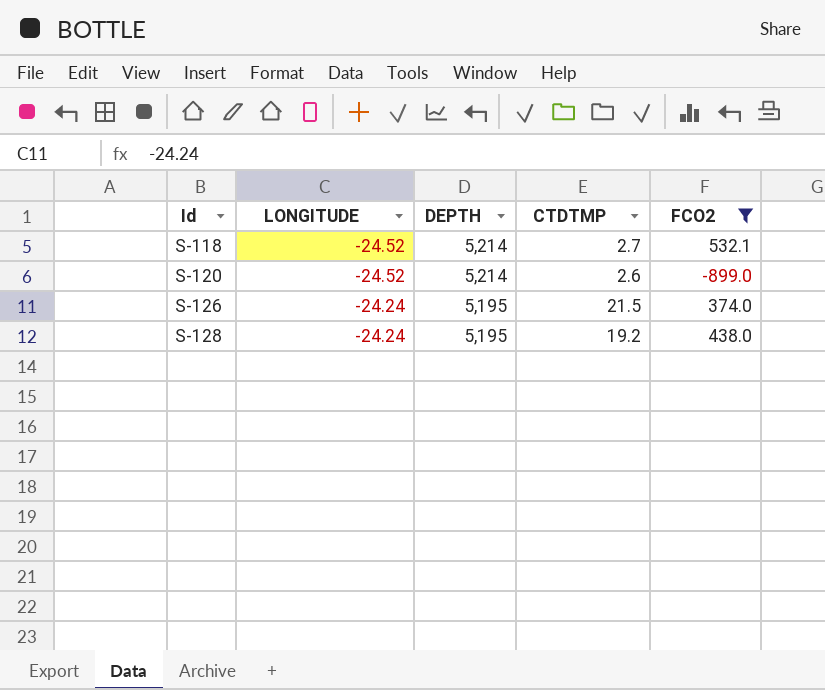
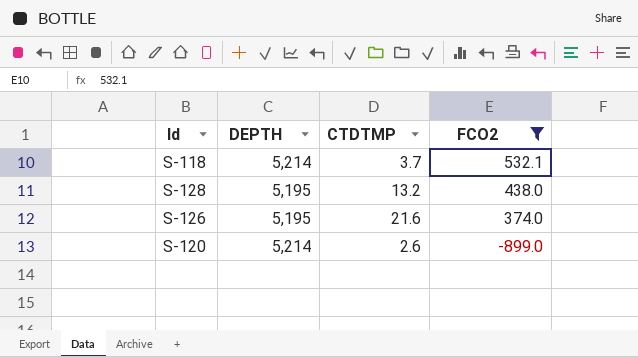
row order: Id ascending -> FCO2 descending
column LONGITUDE | position: 2 -> none
S-118 | CTDTMP: 2.7 -> 3.7
S-128 | CTDTMP: 19.2 -> 13.2
S-126 | CTDTMP: 21.5 -> 21.6

